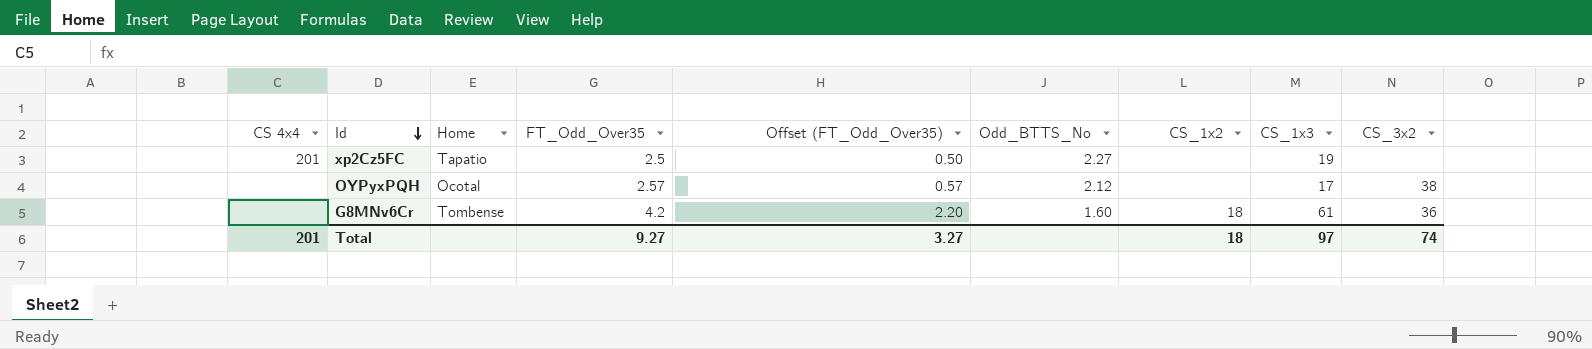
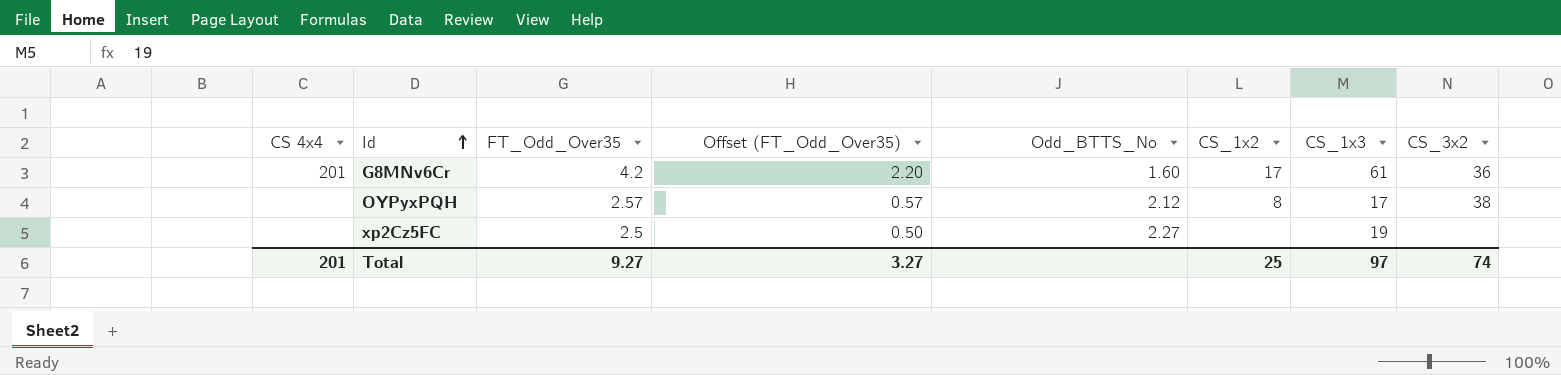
row order: Id descending -> Id ascending
column Home | position: 3 -> none
G8MNv6Cr | CS 4x4: none -> 201
G8MNv6Cr | CS_1x2: 18 -> 17
OYPyxPQH | CS_1x2: none -> 8
xp2Cz5FC | CS 4x4: 201 -> none
Total | CS_1x2: 18 -> 25

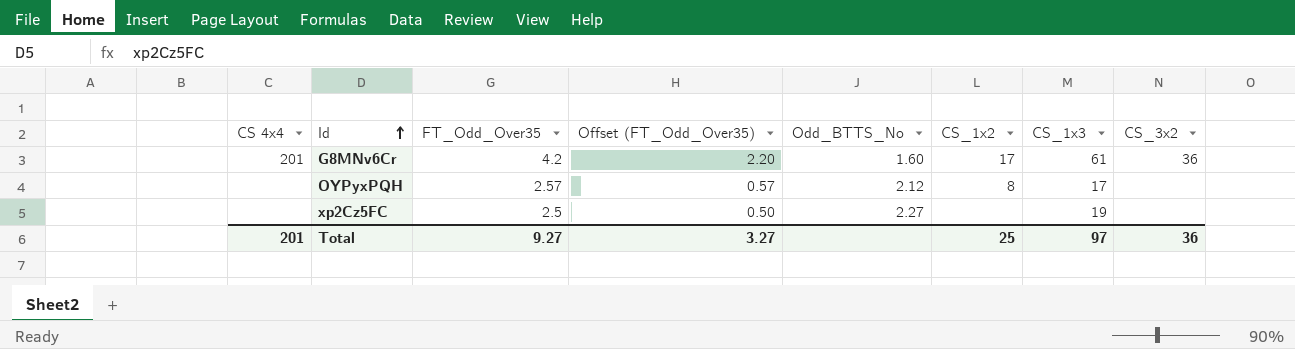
OYPyxPQH | CS_3x2: 38 -> none
Total | CS_3x2: 74 -> 36

